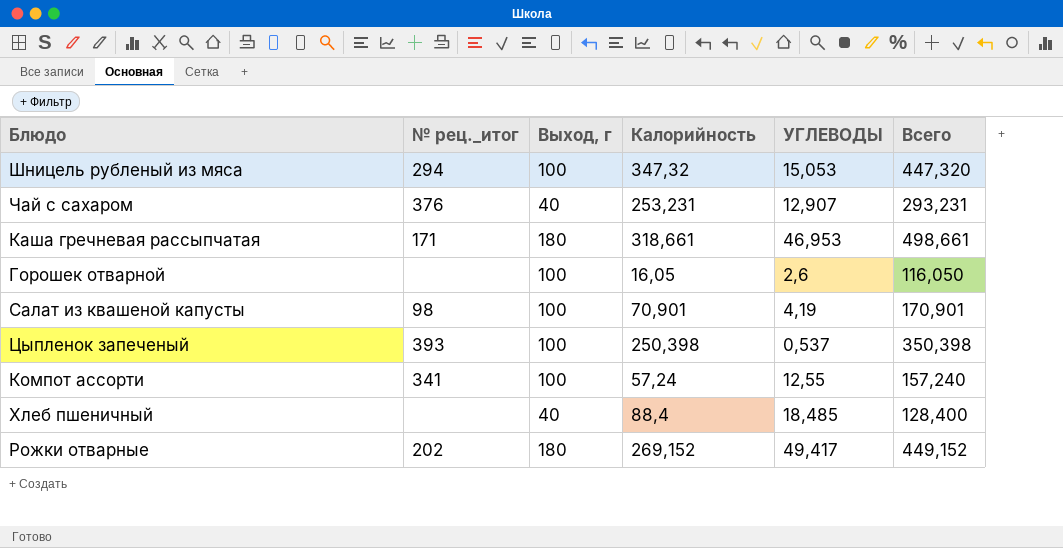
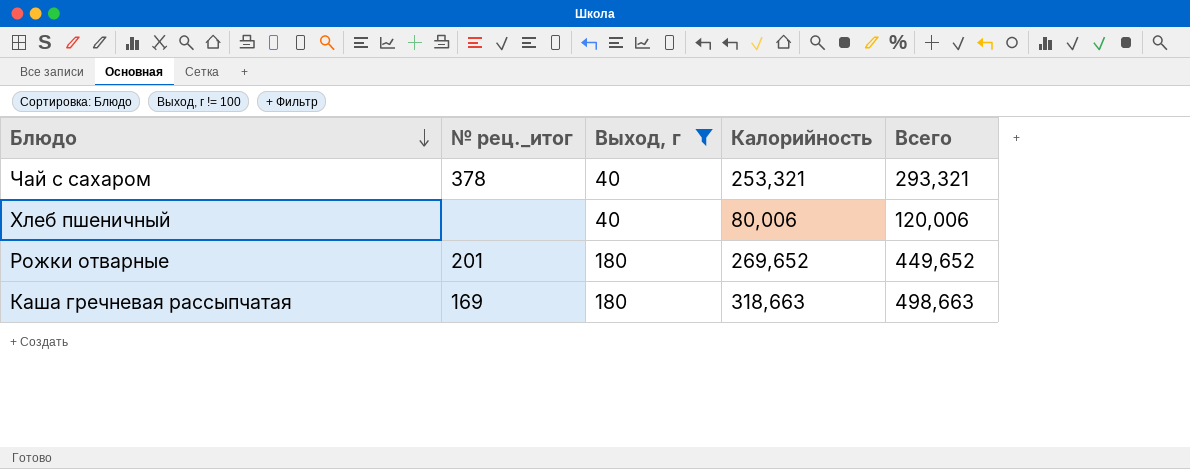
filter: none -> Выход, г != 100
row order: none -> Блюдо descending
column УГЛЕВОДЫ | position: 5 -> none
Чай с сахаром | № рец._итог: 376 -> 378
Чай с сахаром | Калорийность: 253,231 -> 253,321
Чай с сахаром | Всего: 293,231 -> 293,321
Хлеб пшеничный | Калорийность: 88,4 -> 80,006
Хлеб пшеничный | Всего: 128,400 -> 120,006
Рожки отварные | № рец._итог: 202 -> 201
Рожки отварные | Калорийность: 269,152 -> 269,652
Рожки отварные | Всего: 449,152 -> 449,652
Каша гречневая рассыпчатая | № рец._итог: 171 -> 169
Каша гречневая рассыпчатая | Калорийность: 318,661 -> 318,663
Каша гречневая рассыпчатая | Всего: 498,661 -> 498,663

